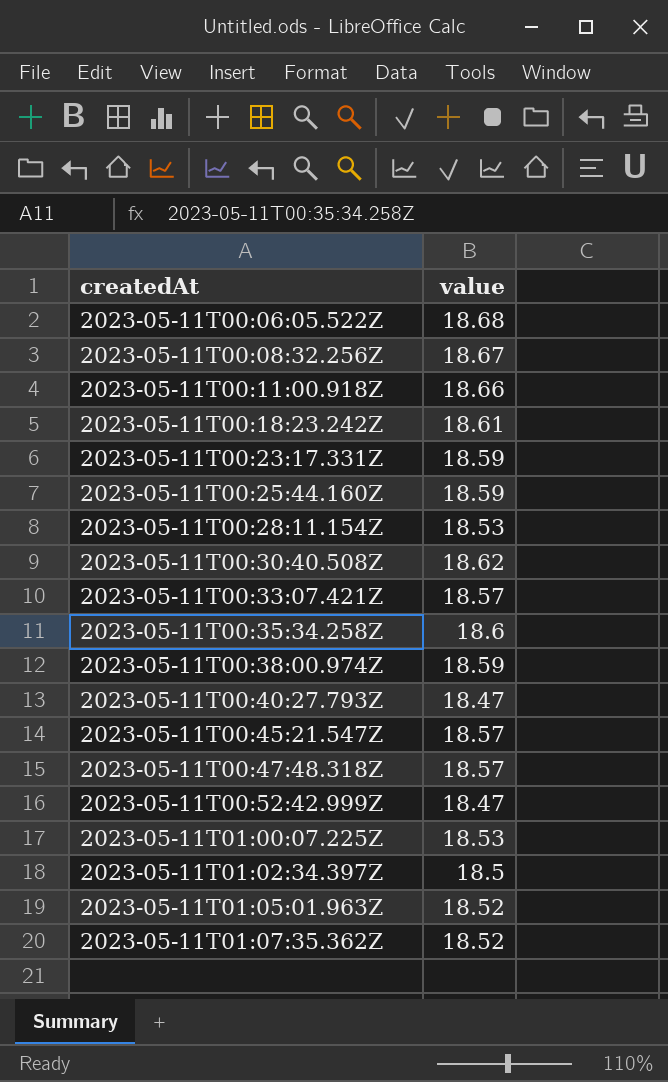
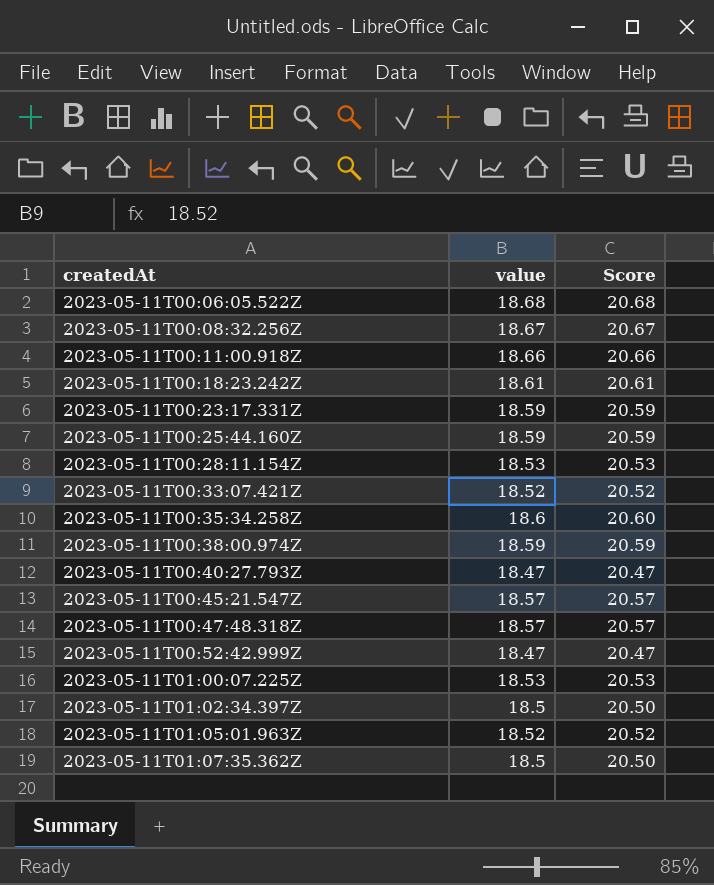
column Score | formula: none -> [value] + 2
row 2023-05-11T00:30:40.508Z: 18.62 -> none
2023-05-11T00:33:07.421Z | value: 18.57 -> 18.52
2023-05-11T01:07:35.362Z | value: 18.52 -> 18.5

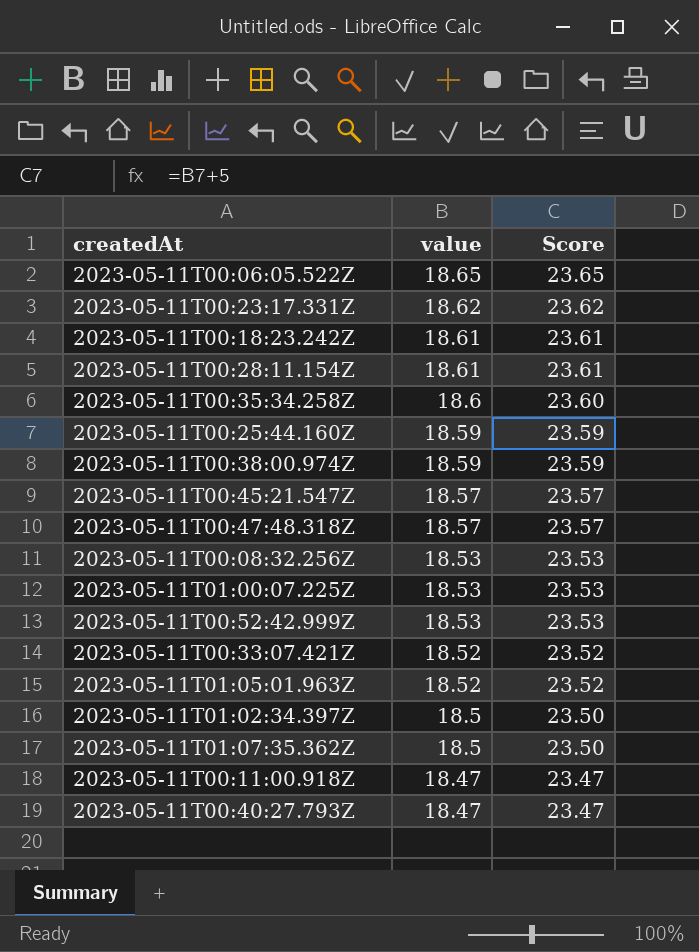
row order: createdAt ascending -> value descending
column Score | formula: [value] + 2 -> [value] + 5
2023-05-11T00:06:05.522Z | value: 18.68 -> 18.65
2023-05-11T00:23:17.331Z | value: 18.59 -> 18.62
2023-05-11T00:28:11.154Z | value: 18.53 -> 18.61
2023-05-11T00:08:32.256Z | value: 18.67 -> 18.53
2023-05-11T00:52:42.999Z | value: 18.47 -> 18.53
2023-05-11T00:11:00.918Z | value: 18.66 -> 18.47

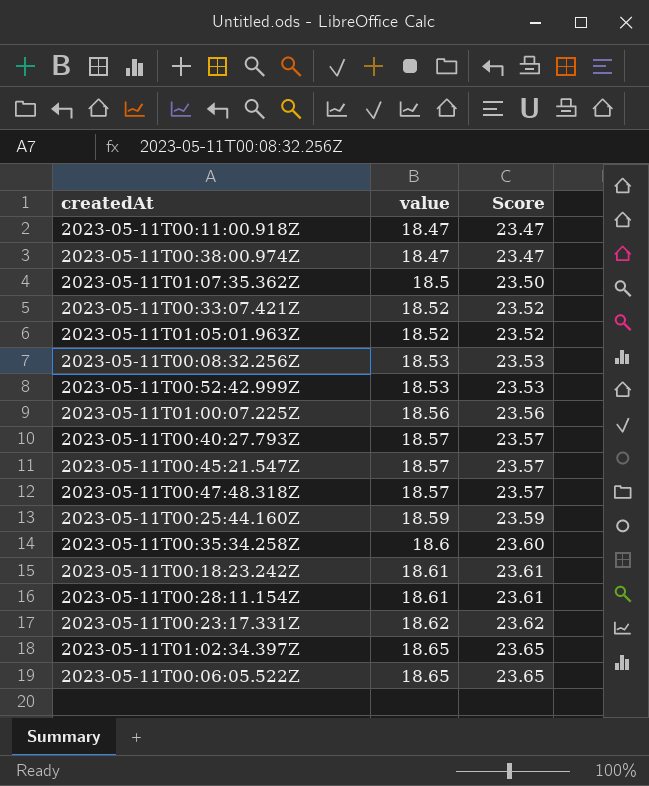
row order: value descending -> value ascending
2023-05-11T00:38:00.974Z | value: 18.59 -> 18.47
2023-05-11T00:38:00.974Z | Score: 23.59 -> 23.47
2023-05-11T01:00:07.225Z | value: 18.53 -> 18.56
2023-05-11T01:00:07.225Z | Score: 23.53 -> 23.56
2023-05-11T00:40:27.793Z | value: 18.47 -> 18.57
2023-05-11T00:40:27.793Z | Score: 23.47 -> 23.57
2023-05-11T01:02:34.397Z | value: 18.5 -> 18.65
2023-05-11T01:02:34.397Z | Score: 23.50 -> 23.65

